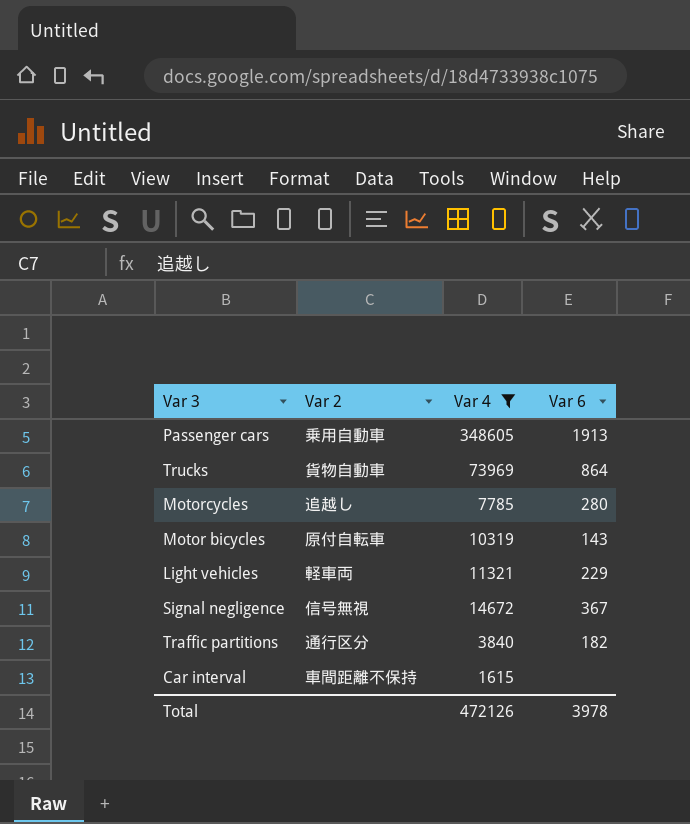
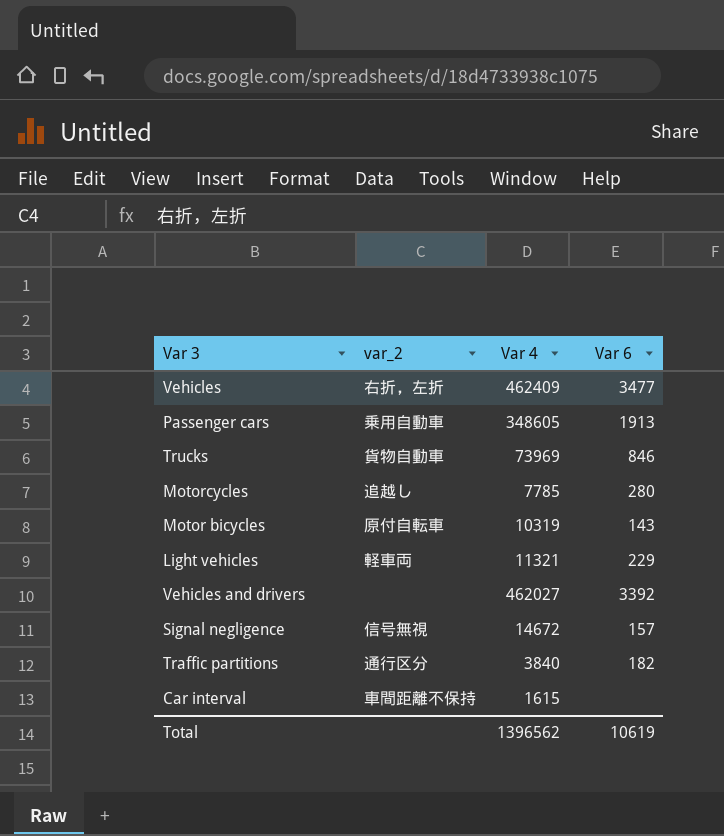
filter: Var 4 <= 348605 -> none
column name: Var 2 -> var_2
Trucks | Var 6: 864 -> 846
Signal negligence | Var 6: 367 -> 157
Total | Var 4: 472126 -> 1396562
Total | Var 6: 3978 -> 10619

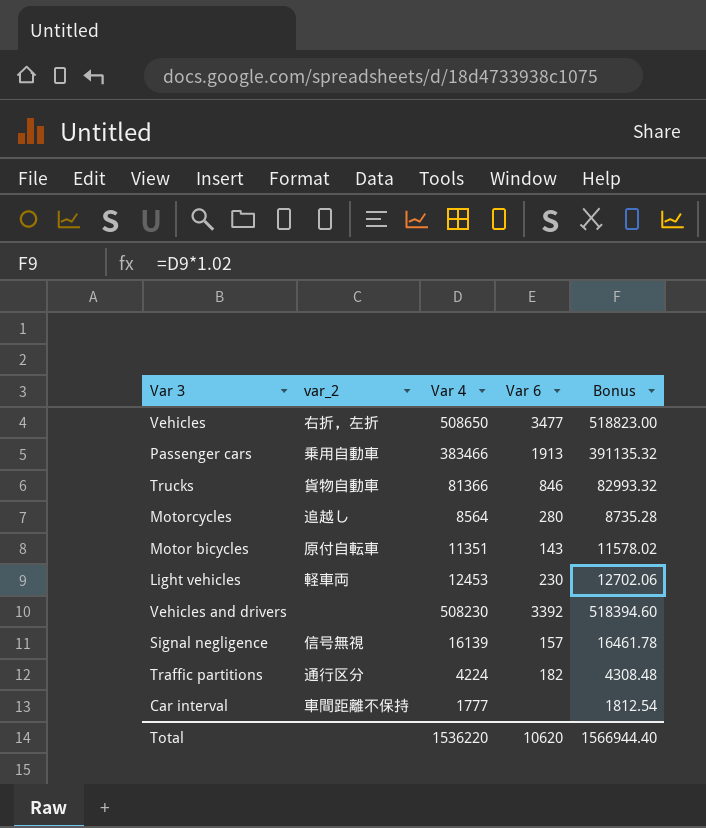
column Bonus | formula: none -> [Var 4] * 1.02
Vehicles | Var 4: 462409 -> 508650
Passenger cars | Var 4: 348605 -> 383466
Trucks | Var 4: 73969 -> 81366
Motorcycles | Var 4: 7785 -> 8564
Motor bicycles | Var 4: 10319 -> 11351
Light vehicles | Var 4: 11321 -> 12453
Light vehicles | Var 6: 229 -> 230
Vehicles and drivers | Var 4: 462027 -> 508230
Signal negligence | Var 4: 14672 -> 16139
Traffic partitions | Var 4: 3840 -> 4224
Car interval | Var 4: 1615 -> 1777
Total | Var 4: 1396562 -> 1536220
Total | Var 6: 10619 -> 10620

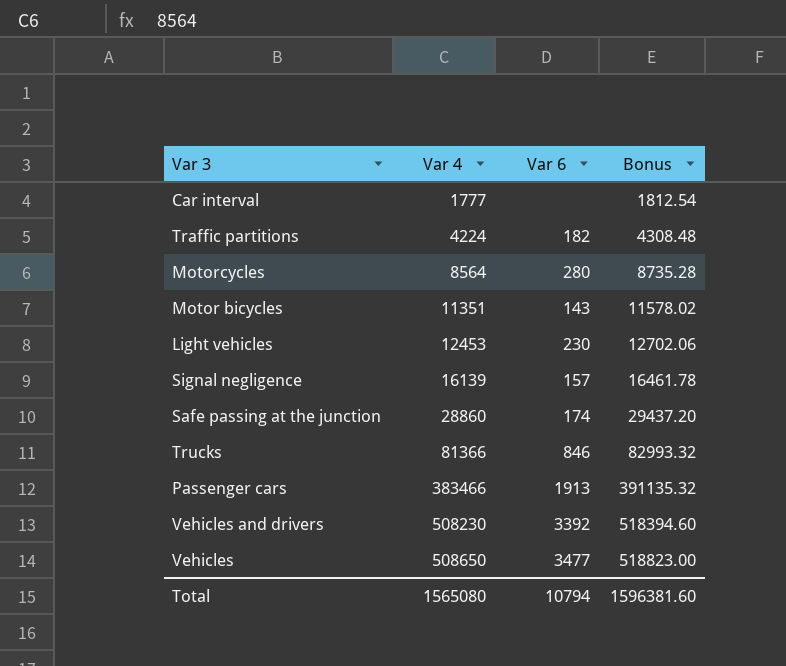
row order: none -> Var 4 ascending
column var_2 | position: 2 -> none
row Safe passing at the junction: none -> 28860 | 174 | 29437.20
Total | Var 4: 1536220 -> 1565080
Total | Var 6: 10620 -> 10794
Total | Bonus: 1566944.40 -> 1596381.60

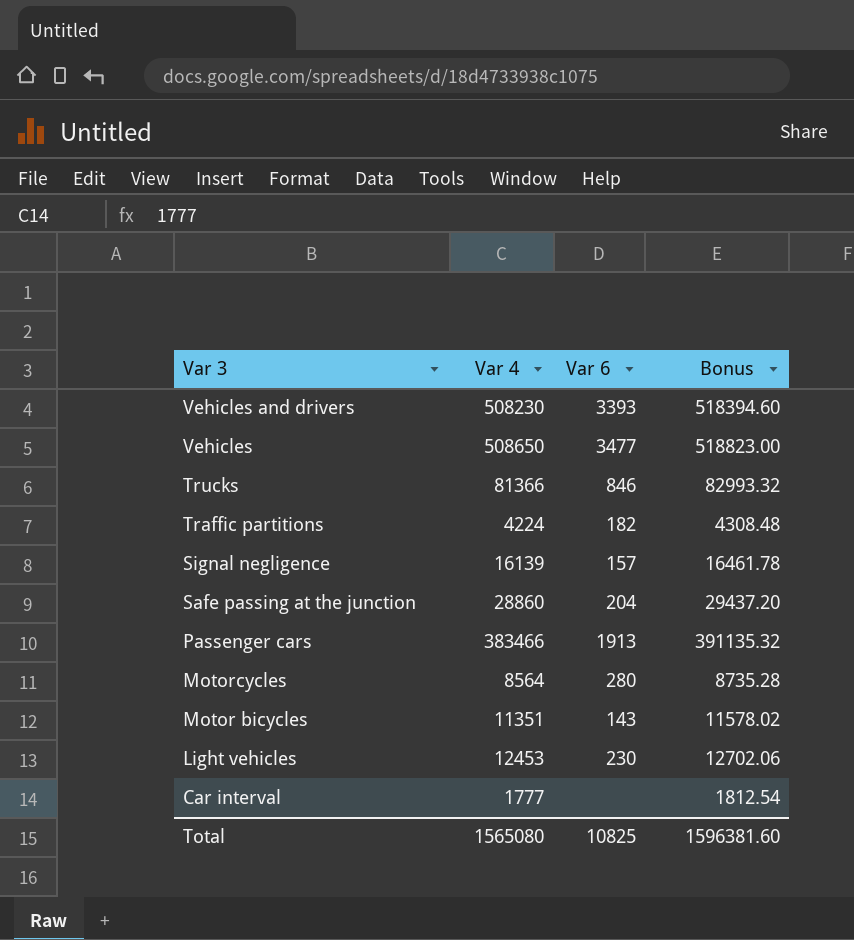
row order: Var 4 ascending -> Var 3 descending
Vehicles and drivers | Var 6: 3392 -> 3393
Safe passing at the junction | Var 6: 174 -> 204
Total | Var 6: 10794 -> 10825

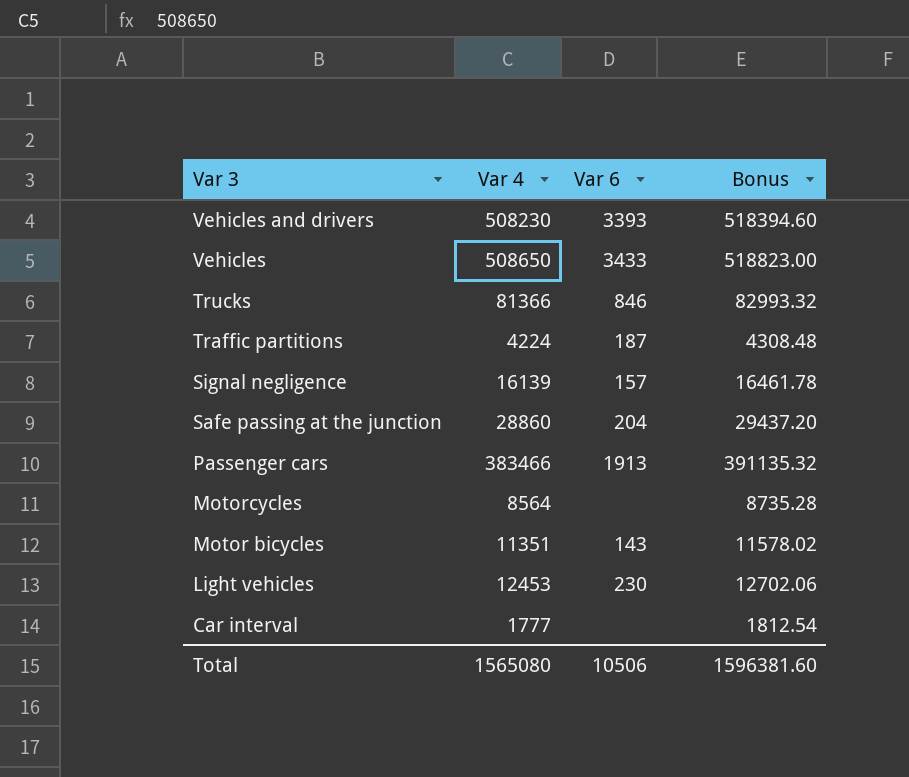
Vehicles | Var 6: 3477 -> 3433
Traffic partitions | Var 6: 182 -> 187
Motorcycles | Var 6: 280 -> none
Total | Var 6: 10825 -> 10506

